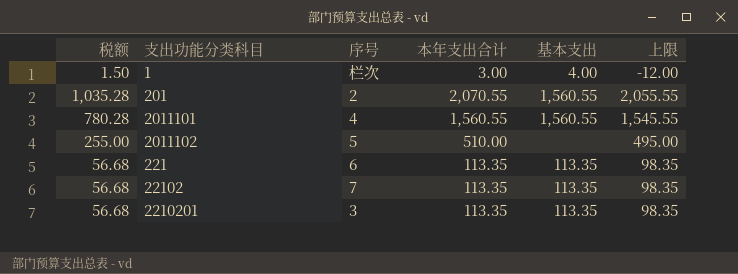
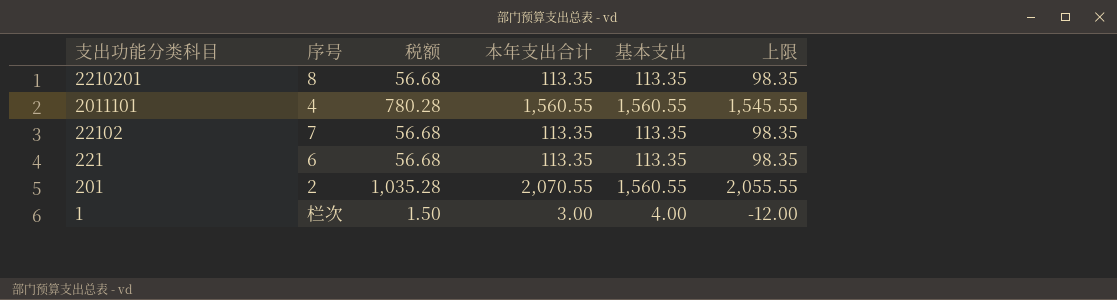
row order: none -> 支出功能分类科目 descending
column 税额 | position: 1 -> 3
row 2011102: 255.00 | 5 | 510.00 | none | 495.00 -> none
2210201 | 序号: 3 -> 8

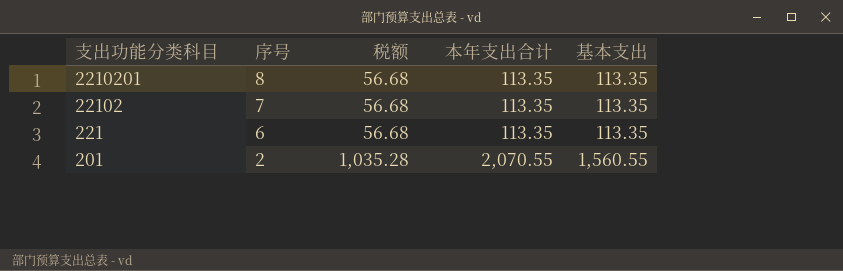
column 上限 | formula: [本年支出合计] - 15 -> none
row 2011101: 4 | 780.28 | 1,560.55 | 1,560.55 | 1,545.55 -> none
row 1: 栏次 | 1.50 | 3.00 | 4.00 | -12.00 -> none

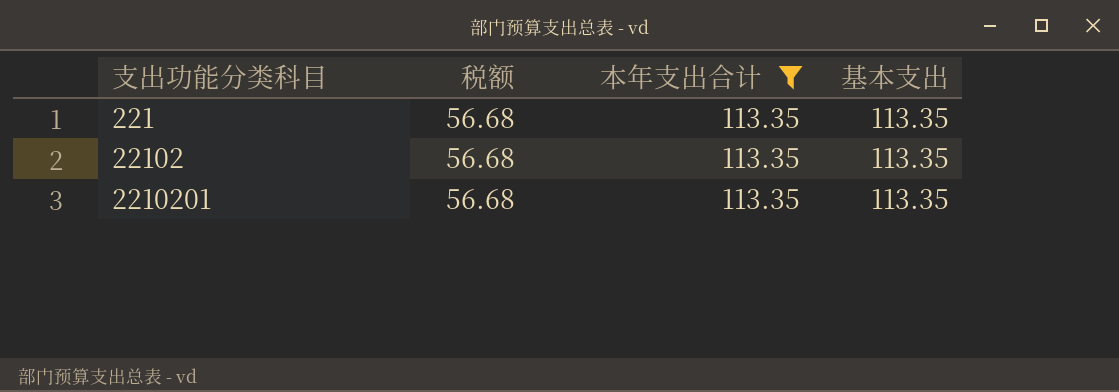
filter: none -> 本年支出合计 = 113.35
row order: 支出功能分类科目 descending -> 支出功能分类科目 ascending
column 序号 | position: 2 -> none

